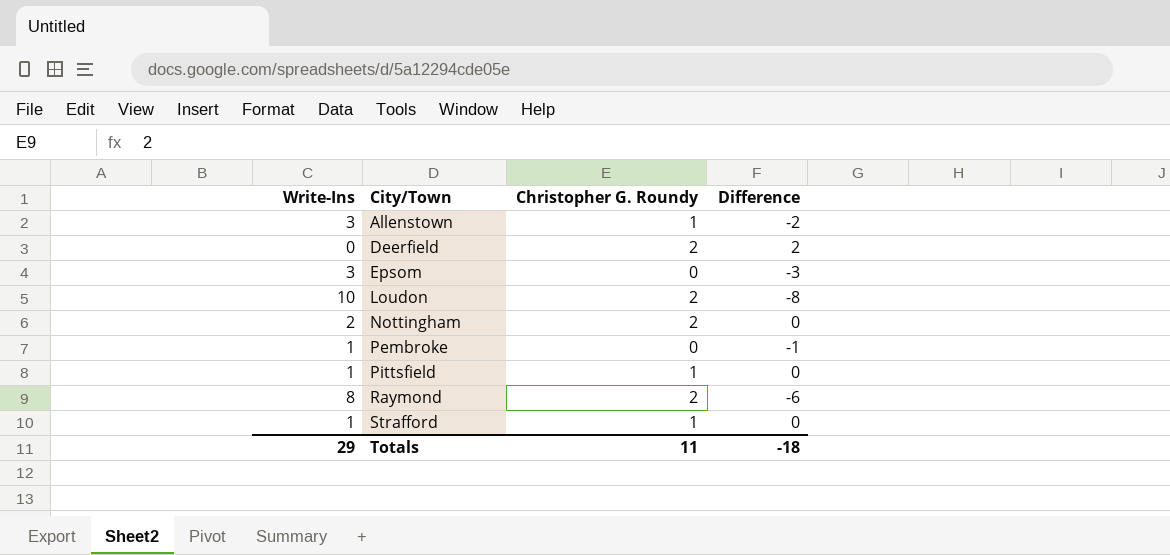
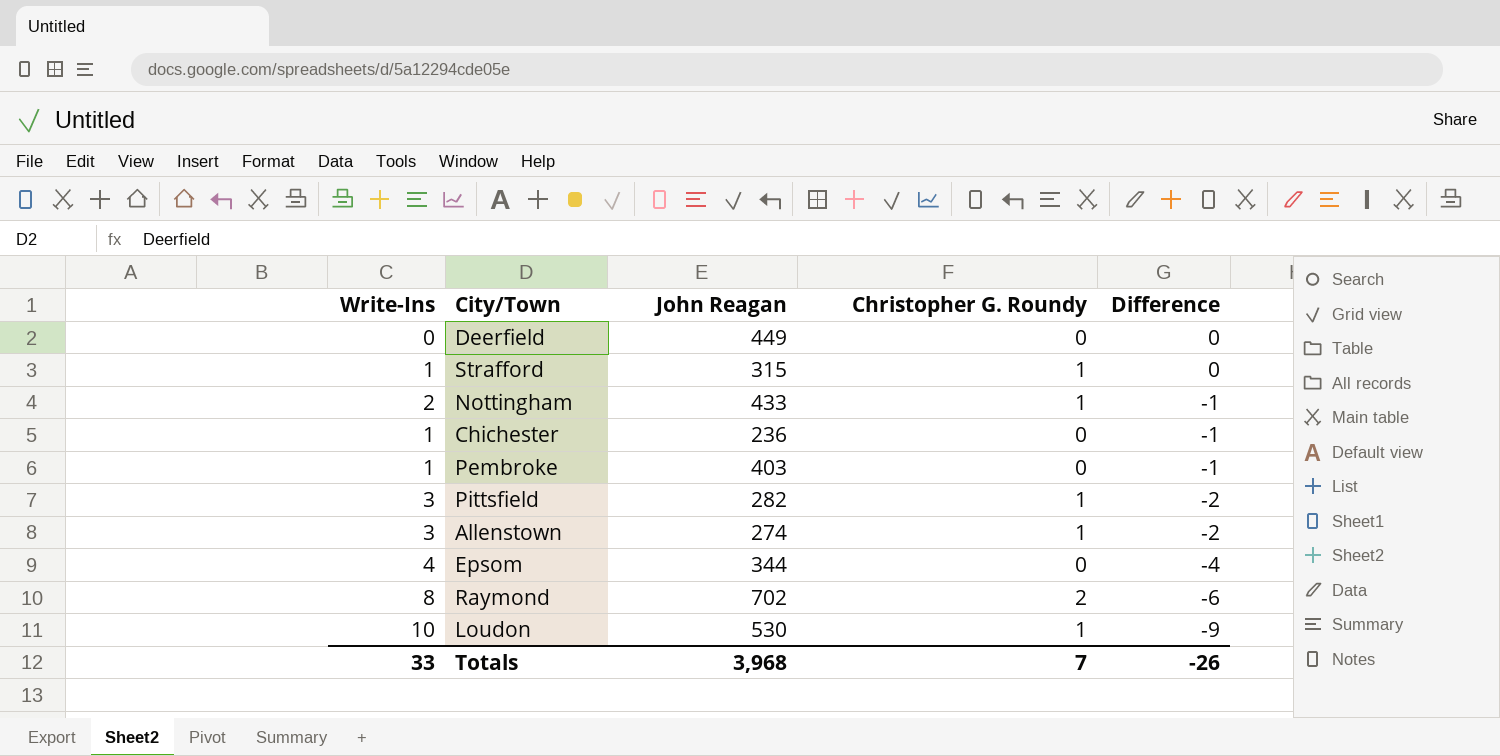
row order: City/Town ascending -> Difference descending
column John Reagan | position: none -> 3
Deerfield | Christopher G. Roundy: 2 -> 0
Deerfield | Difference: 2 -> 0
Nottingham | Christopher G. Roundy: 2 -> 1
Nottingham | Difference: 0 -> -1
row Chichester: none -> 1 | 236 | 0 | -1
Pittsfield | Write-Ins: 1 -> 3
Pittsfield | Difference: 0 -> -2
Epsom | Write-Ins: 3 -> 4
Epsom | Difference: -3 -> -4
Loudon | Christopher G. Roundy: 2 -> 1
Loudon | Difference: -8 -> -9
Totals | Write-Ins: 29 -> 33
Totals | Christopher G. Roundy: 11 -> 7
Totals | Difference: -18 -> -26

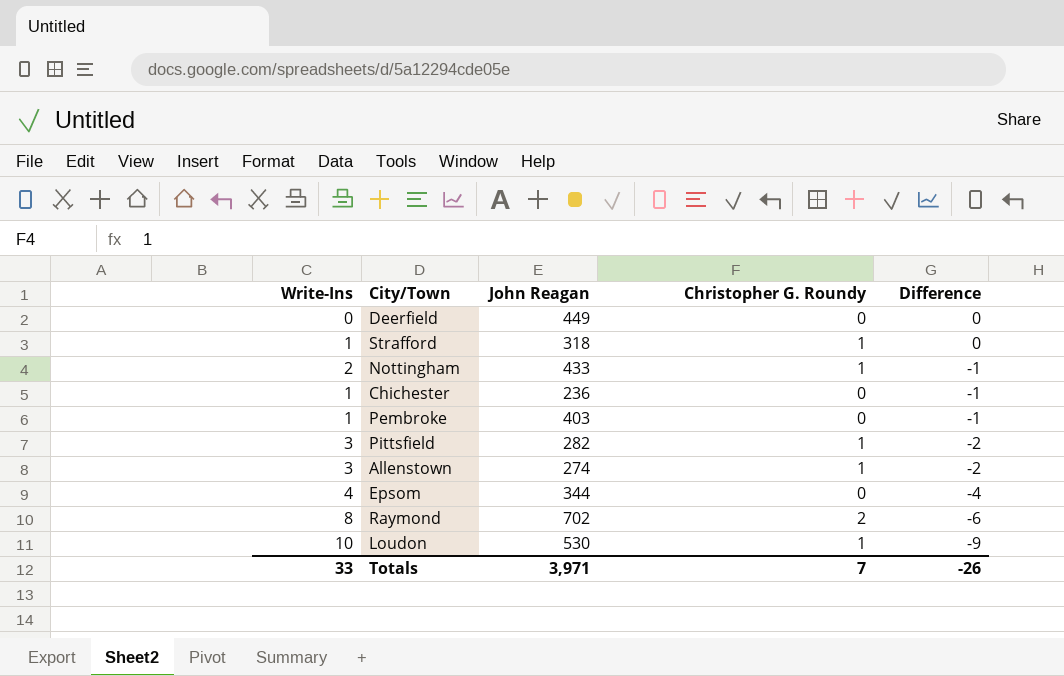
Strafford | John Reagan: 315 -> 318
Totals | John Reagan: 3,968 -> 3,971

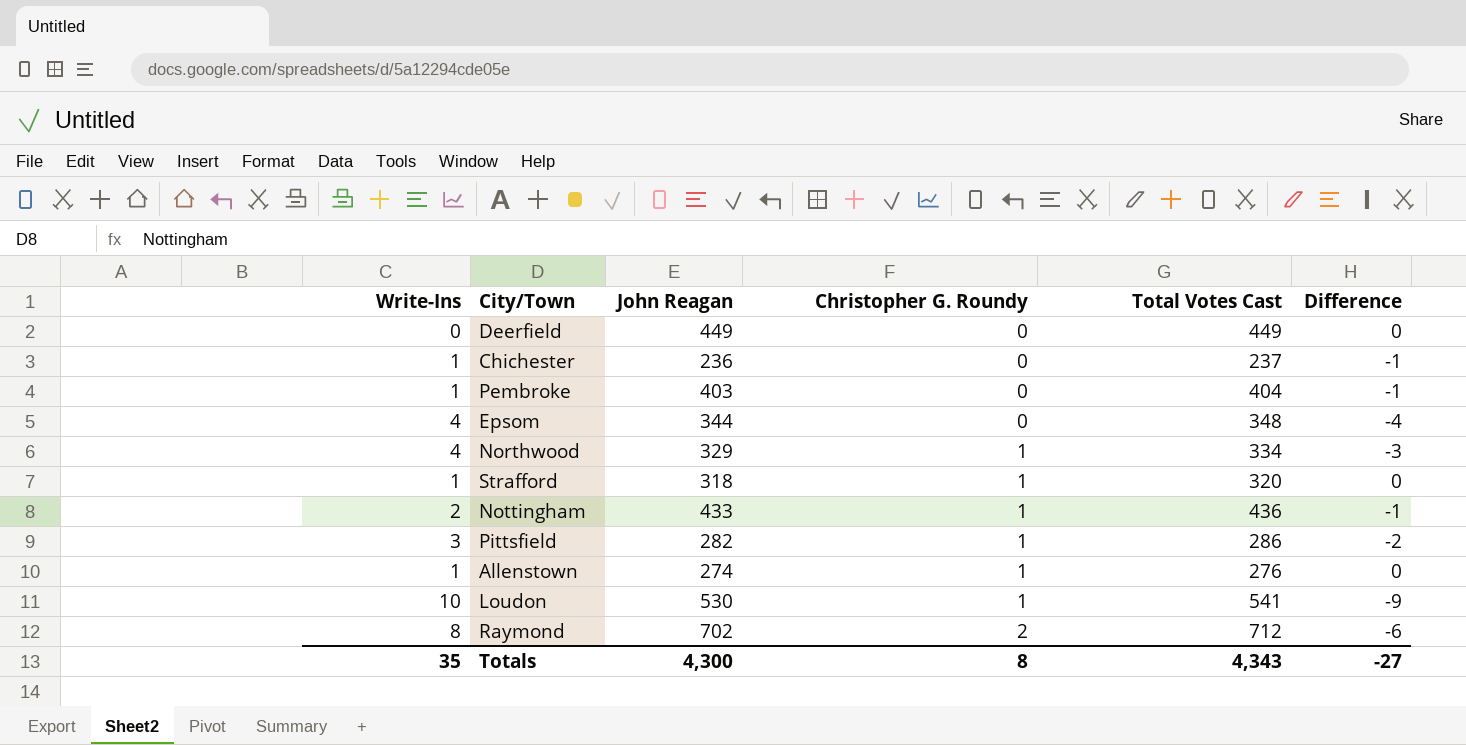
row order: Difference descending -> Christopher G. Roundy ascending
column Total Votes Cast | formula: none -> [Write-Ins] + [John Reagan] + [Christopher G. Roundy]
row Northwood: none -> 4 | 329 | 1 | 334 | -3
Allenstown | Write-Ins: 3 -> 1
Allenstown | Difference: -2 -> 0
Totals | Write-Ins: 33 -> 35
Totals | John Reagan: 3,971 -> 4,300
Totals | Christopher G. Roundy: 7 -> 8
Totals | Difference: -26 -> -27

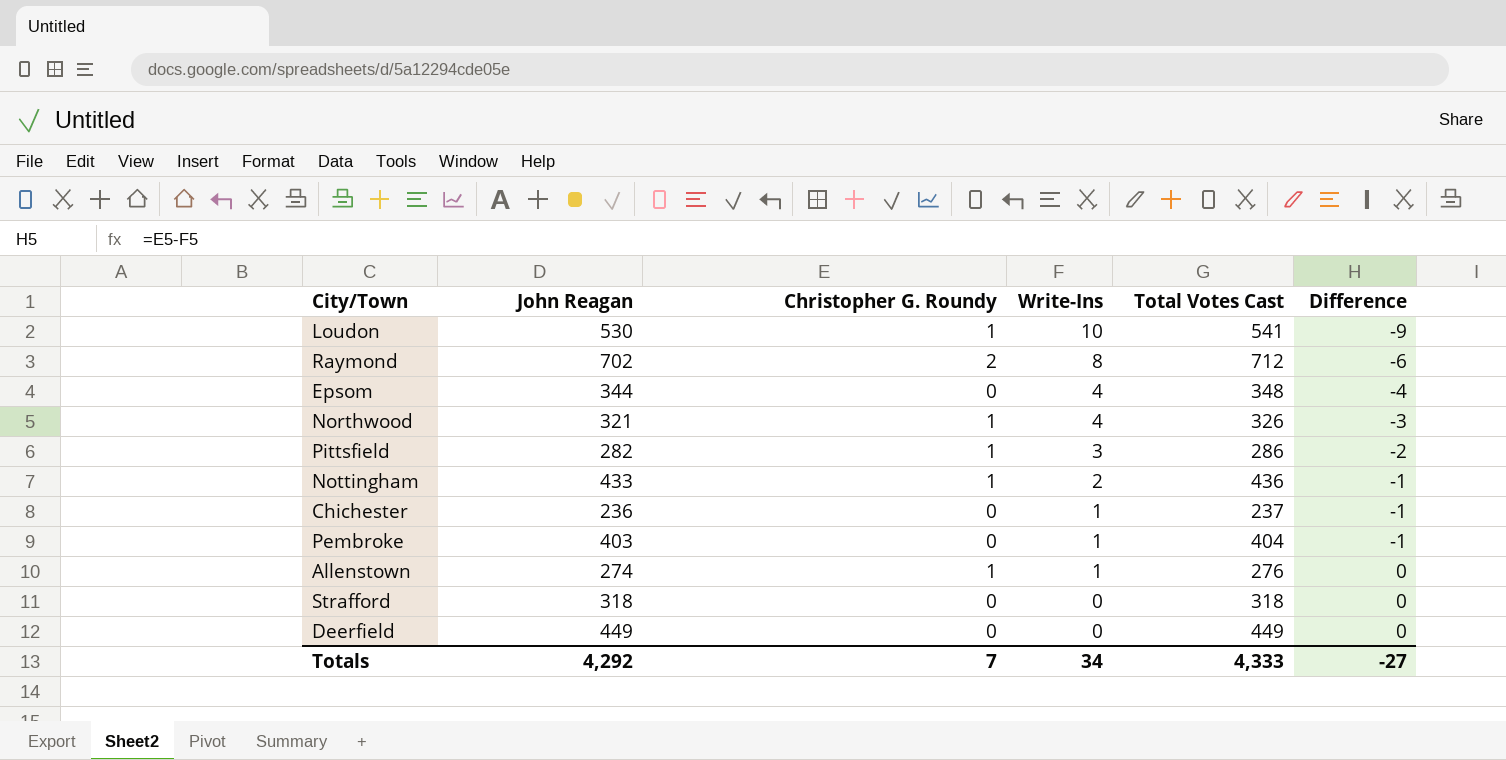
row order: Christopher G. Roundy ascending -> Write-Ins descending
column Write-Ins | position: 1 -> 4
Northwood | John Reagan: 329 -> 321
Northwood | Total Votes Cast: 334 -> 326
Strafford | Christopher G. Roundy: 1 -> 0
Strafford | Write-Ins: 1 -> 0
Strafford | Total Votes Cast: 320 -> 318
Totals | John Reagan: 4,300 -> 4,292
Totals | Christopher G. Roundy: 8 -> 7
Totals | Write-Ins: 35 -> 34
Totals | Total Votes Cast: 4,343 -> 4,333

